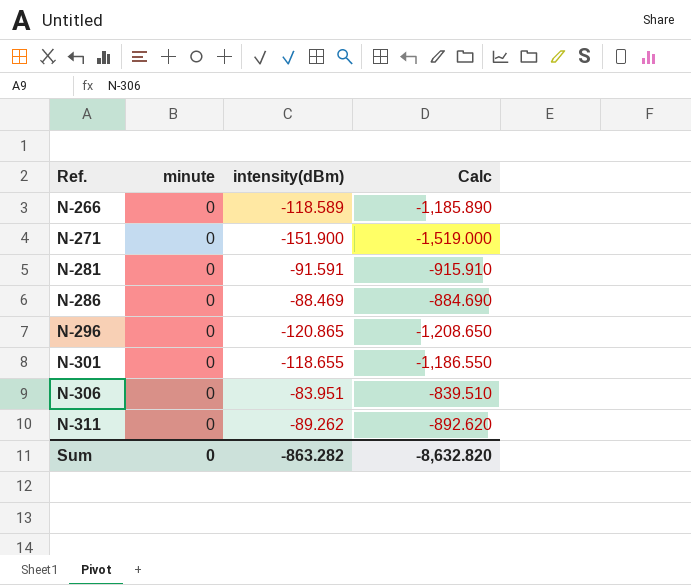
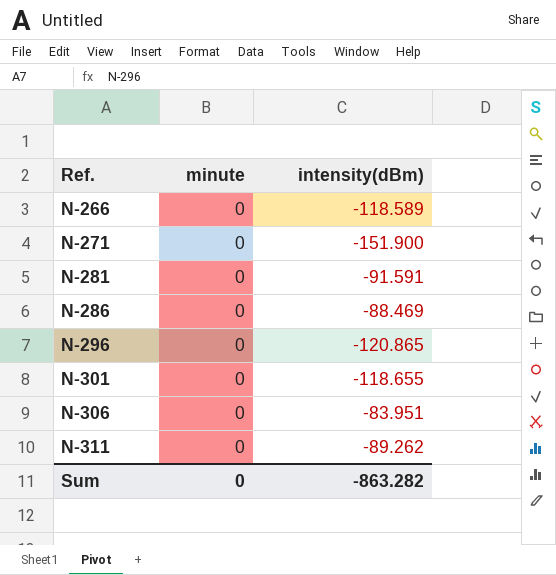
column Calc | formula: [intensity(dBm)] * 10 -> none

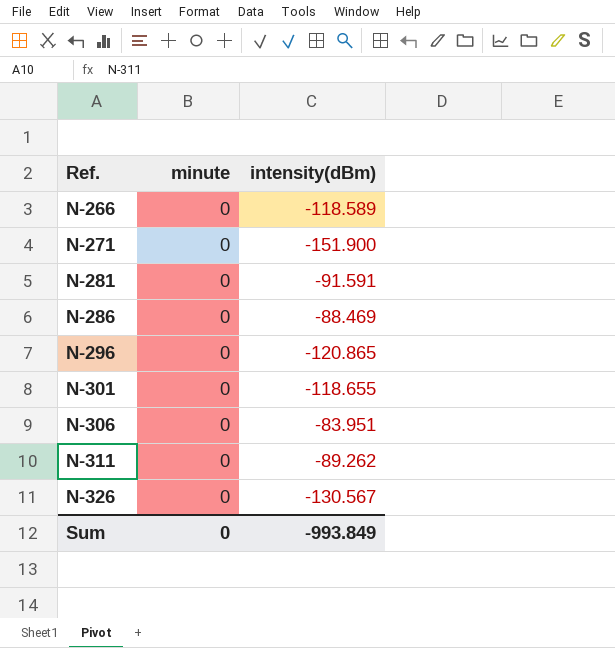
row N-326: none -> 0 | -130.567
Sum | intensity(dBm): -863.282 -> -993.849

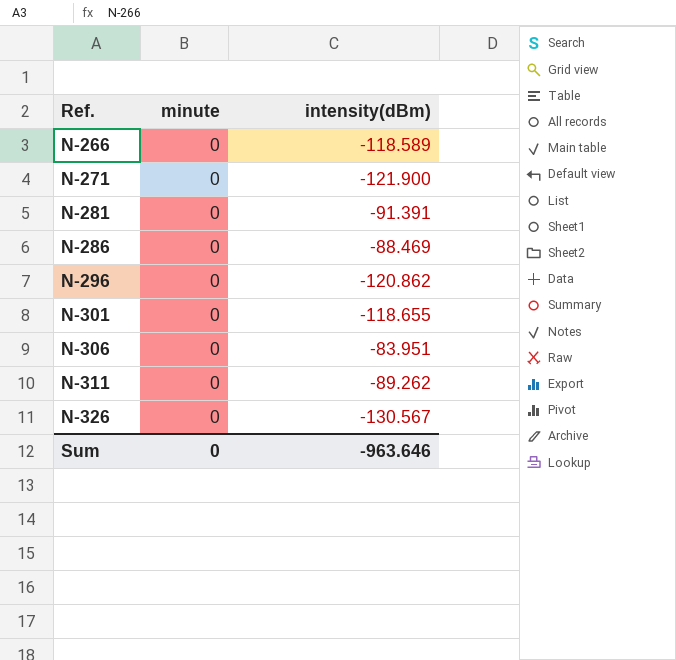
N-271 | intensity(dBm): -151.900 -> -121.900
N-281 | intensity(dBm): -91.591 -> -91.391
N-296 | intensity(dBm): -120.865 -> -120.862
Sum | intensity(dBm): -993.849 -> -963.646

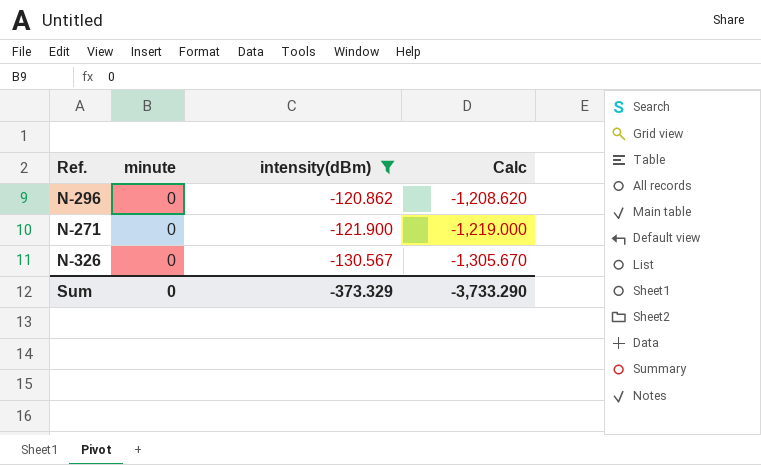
filter: none -> intensity(dBm) <= -120.862
row order: Ref. ascending -> intensity(dBm) descending
column Calc | formula: none -> [intensity(dBm)] * 10
Sum | intensity(dBm): -963.646 -> -373.329

